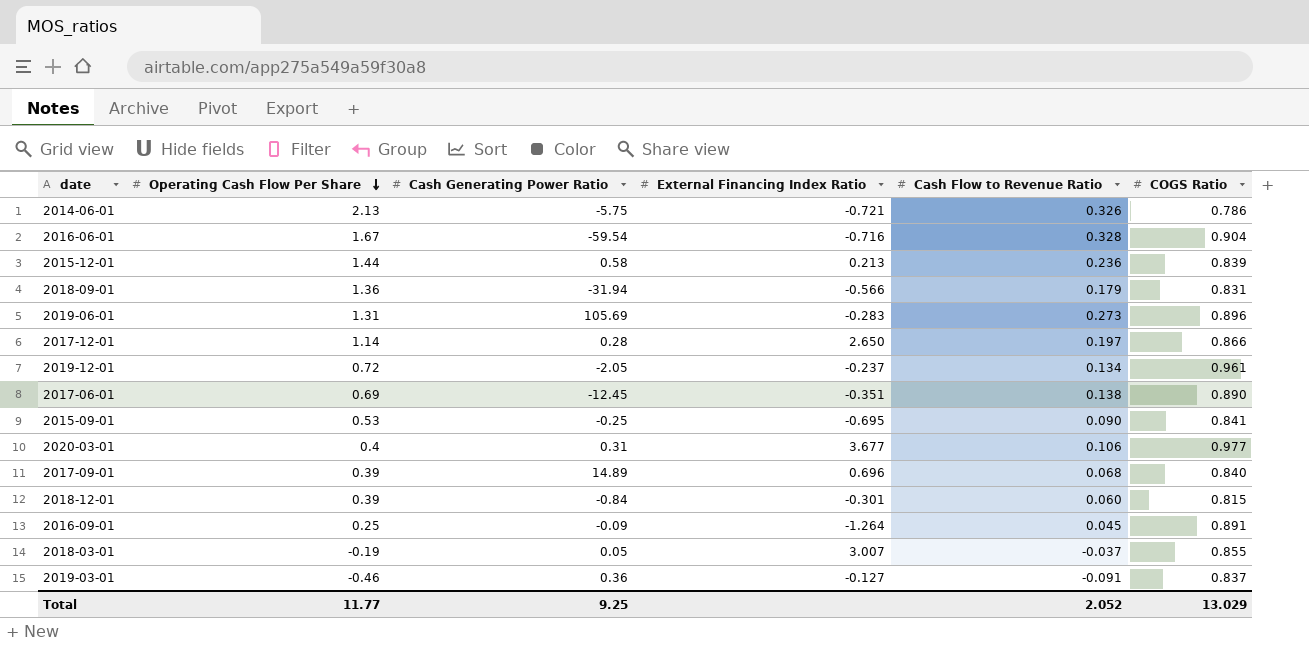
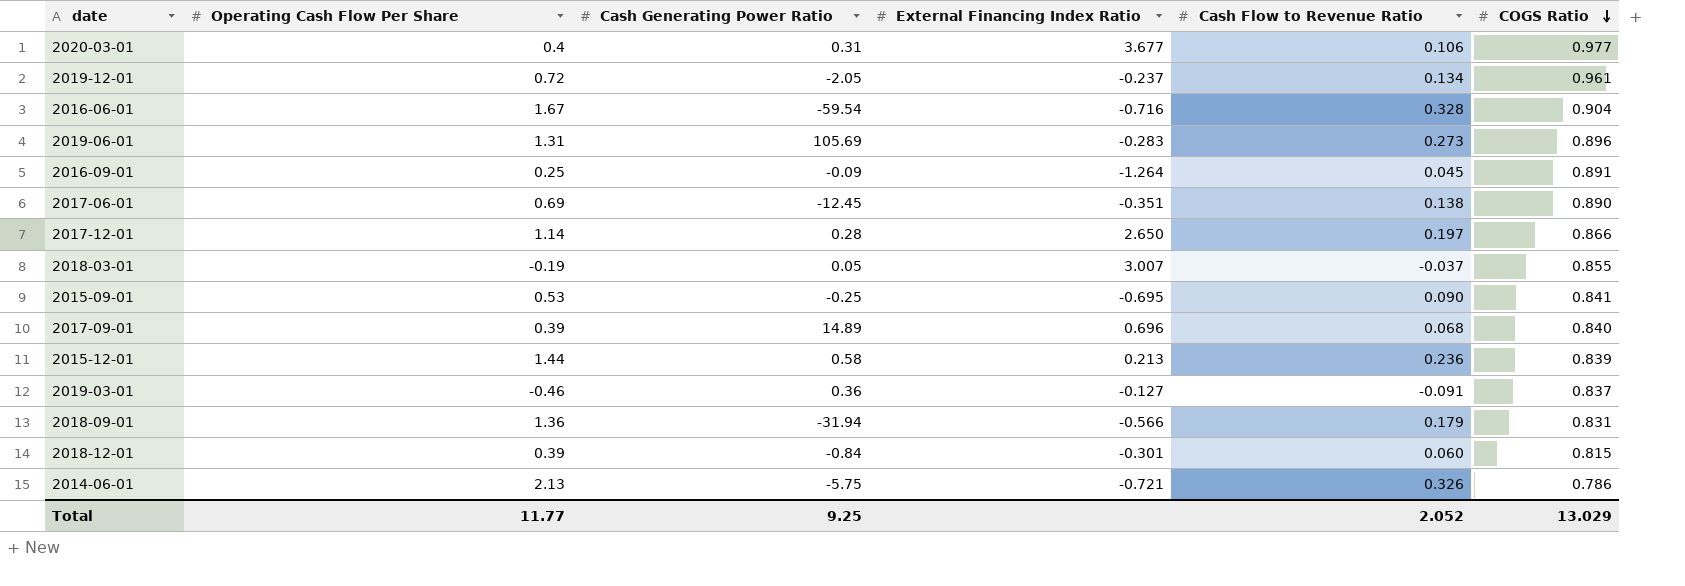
row order: Operating Cash Flow Per Share descending -> COGS Ratio descending

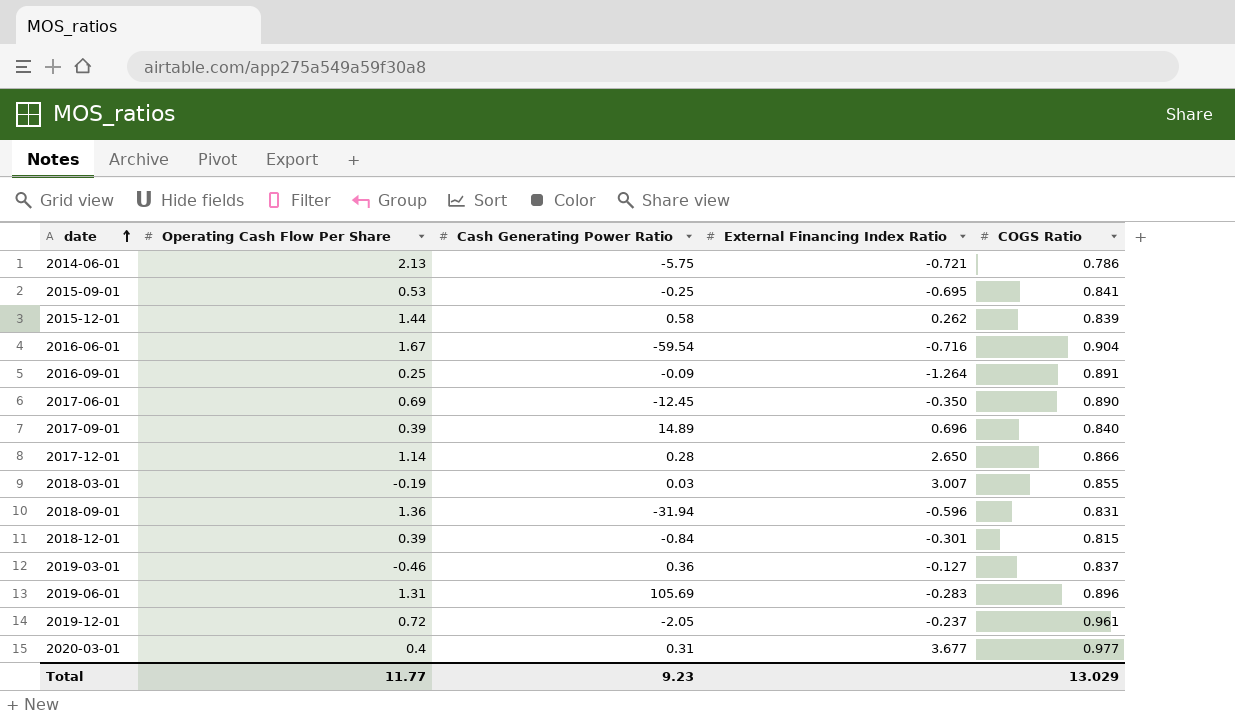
row order: COGS Ratio descending -> date ascending
column Cash Flow to Revenue Ratio | position: 5 -> none
2015-12-01 | External Financing Index Ratio: 0.213 -> 0.262
2017-06-01 | External Financing Index Ratio: -0.351 -> -0.350
2018-03-01 | Cash Generating Power Ratio: 0.05 -> 0.03
2018-09-01 | External Financing Index Ratio: -0.566 -> -0.596
Total | Cash Generating Power Ratio: 9.25 -> 9.23

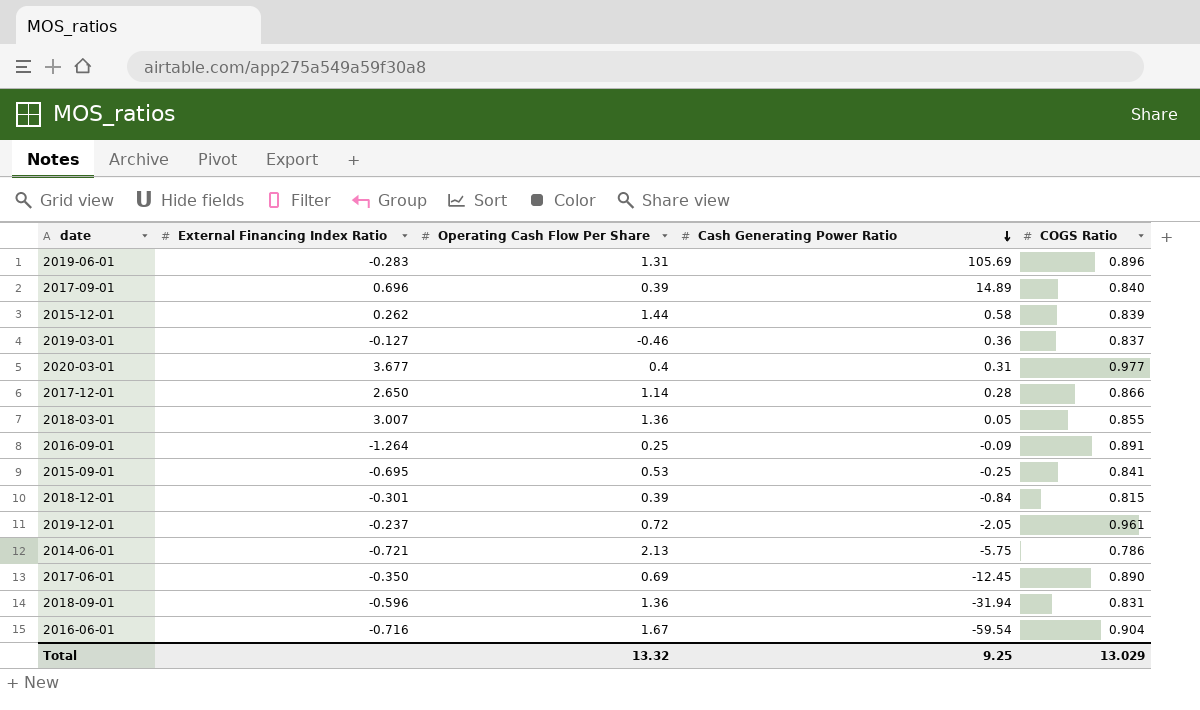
row order: date ascending -> Cash Generating Power Ratio descending
column External Financing Index Ratio | position: 4 -> 2
2018-03-01 | Operating Cash Flow Per Share: -0.19 -> 1.36
2018-03-01 | Cash Generating Power Ratio: 0.03 -> 0.05
Total | Operating Cash Flow Per Share: 11.77 -> 13.32
Total | Cash Generating Power Ratio: 9.23 -> 9.25

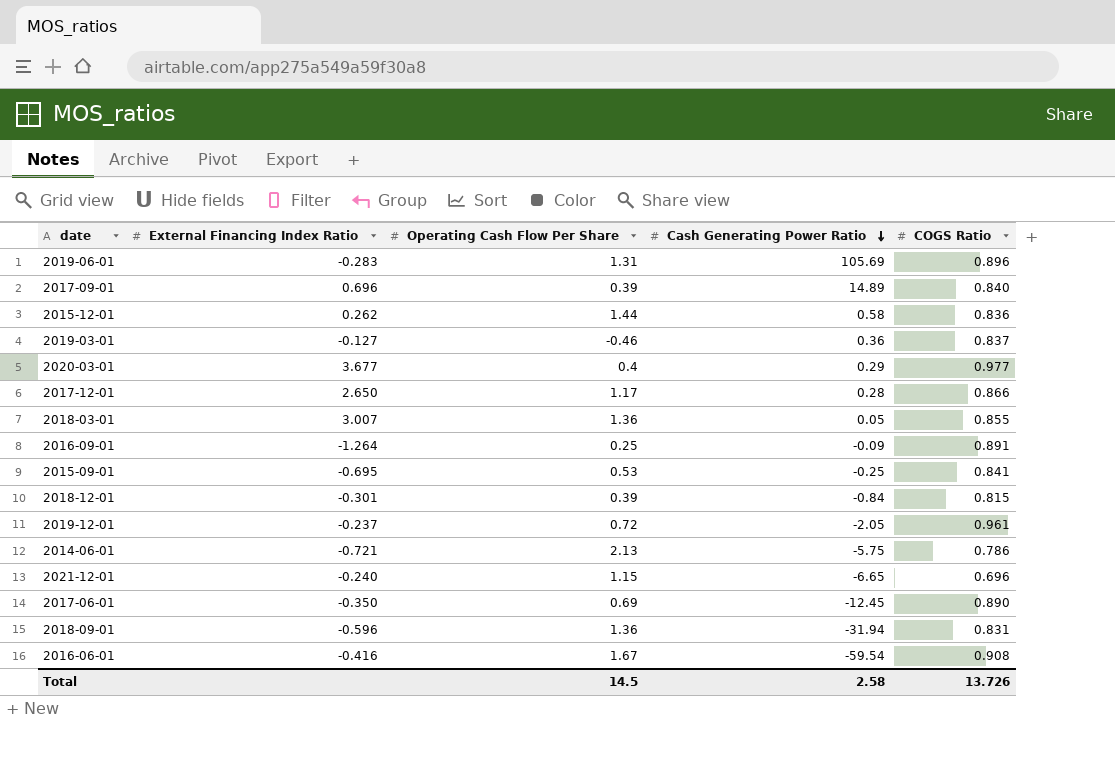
2015-12-01 | COGS Ratio: 0.839 -> 0.836
2020-03-01 | Cash Generating Power Ratio: 0.31 -> 0.29
2017-12-01 | Operating Cash Flow Per Share: 1.14 -> 1.17
row 2021-12-01: none -> -0.240 | 1.15 | -6.65 | 0.696
2016-06-01 | External Financing Index Ratio: -0.716 -> -0.416
2016-06-01 | COGS Ratio: 0.904 -> 0.908
Total | Operating Cash Flow Per Share: 13.32 -> 14.5
Total | Cash Generating Power Ratio: 9.25 -> 2.58
Total | COGS Ratio: 13.029 -> 13.726

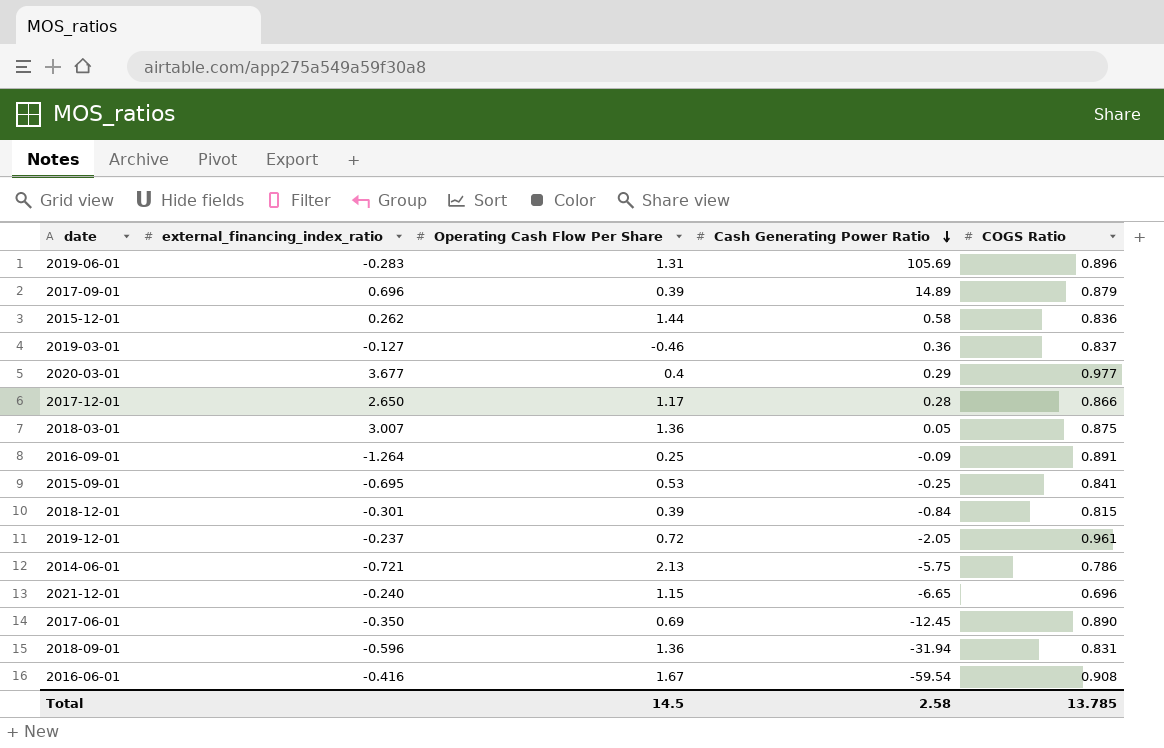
column name: External Financing Index Ratio -> external_financing_index_ratio
2017-09-01 | COGS Ratio: 0.840 -> 0.879
2018-03-01 | COGS Ratio: 0.855 -> 0.875
Total | COGS Ratio: 13.726 -> 13.785

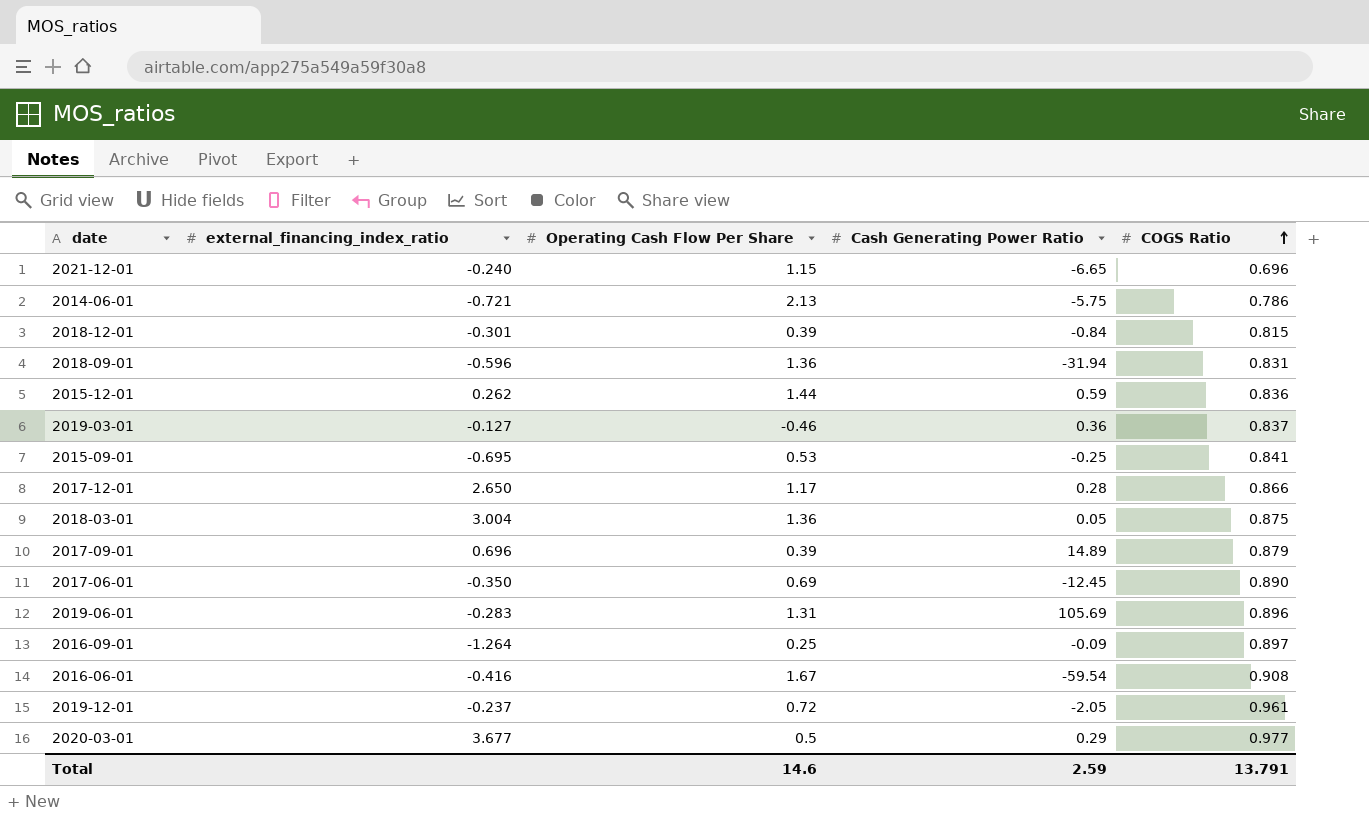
row order: Cash Generating Power Ratio descending -> COGS Ratio ascending
2015-12-01 | Cash Generating Power Ratio: 0.58 -> 0.59
2018-03-01 | external_financing_index_ratio: 3.007 -> 3.004
2016-09-01 | COGS Ratio: 0.891 -> 0.897
2020-03-01 | Operating Cash Flow Per Share: 0.4 -> 0.5
Total | Operating Cash Flow Per Share: 14.5 -> 14.6
Total | Cash Generating Power Ratio: 2.58 -> 2.59
Total | COGS Ratio: 13.785 -> 13.791

